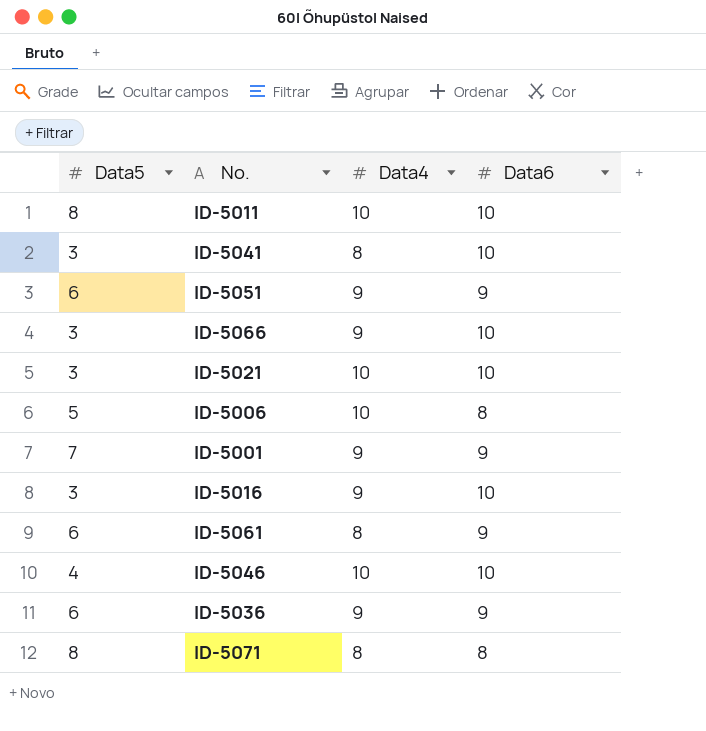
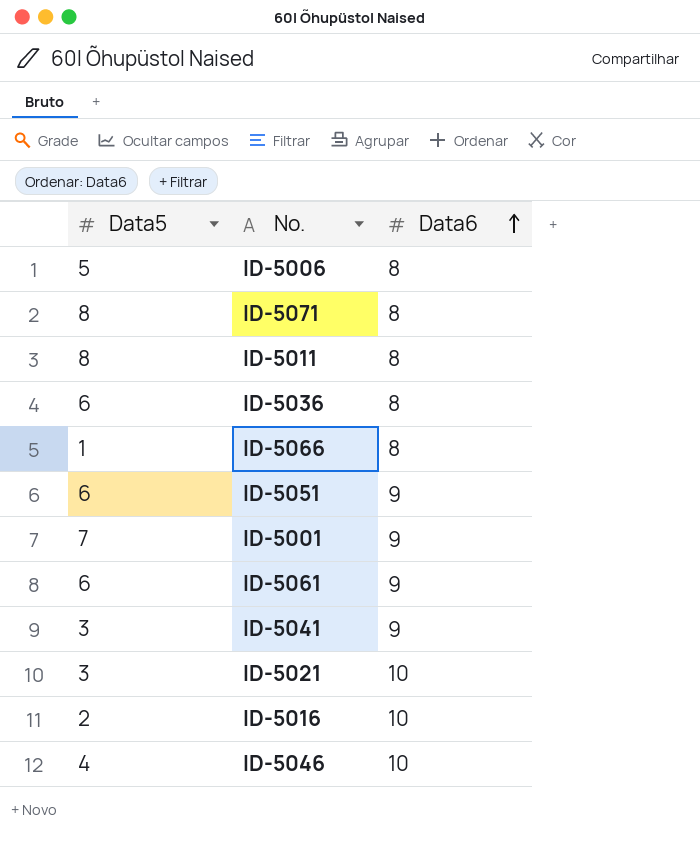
row order: none -> Data6 ascending
column Data4 | position: 3 -> none
ID-5011 | Data6: 10 -> 8
ID-5036 | Data6: 9 -> 8
ID-5066 | Data5: 3 -> 1
ID-5066 | Data6: 10 -> 8
ID-5041 | Data6: 10 -> 9
ID-5016 | Data5: 3 -> 2

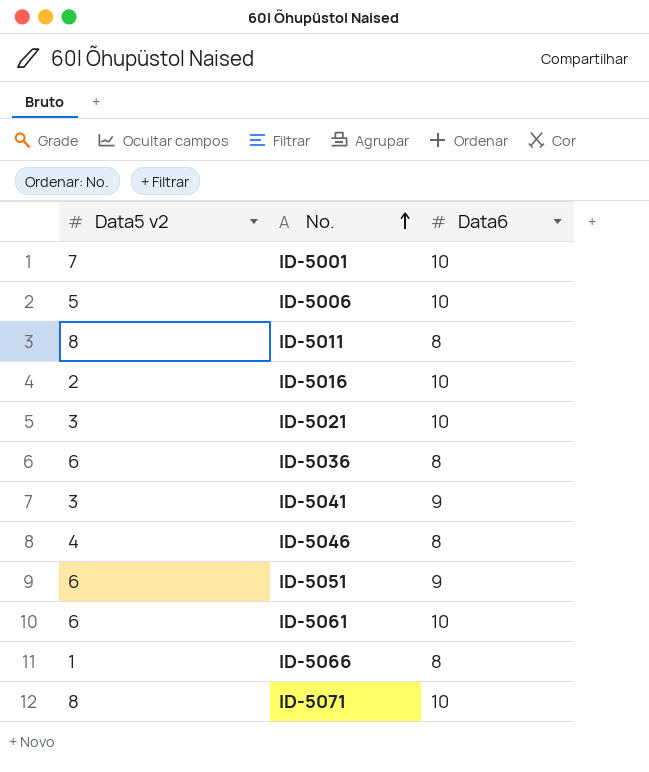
row order: Data6 ascending -> No. ascending
column name: Data5 -> Data5 v2
ID-5001 | Data6: 9 -> 10
ID-5006 | Data6: 8 -> 10
ID-5046 | Data6: 10 -> 8
ID-5061 | Data6: 9 -> 10
ID-5071 | Data6: 8 -> 10

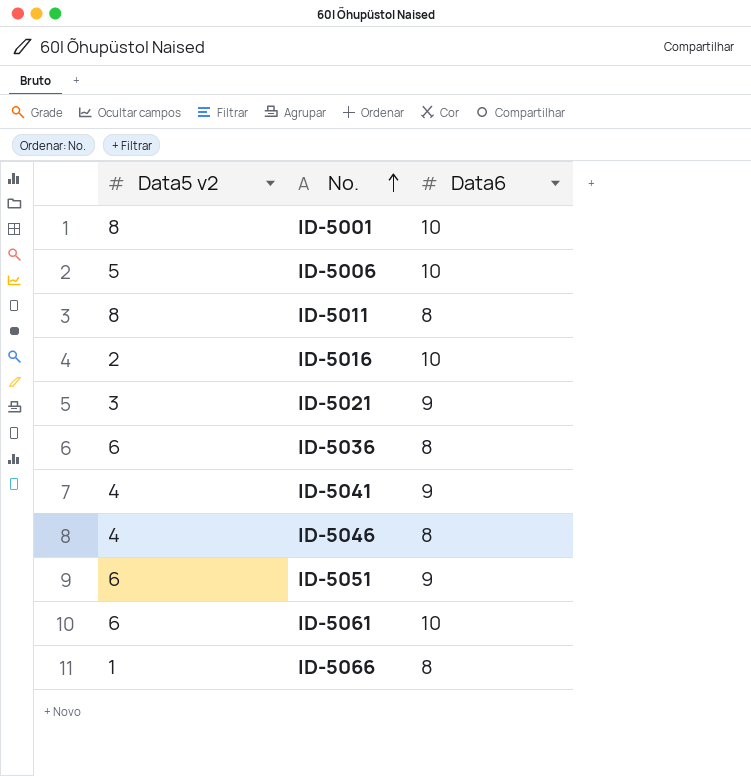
row ID-5071: 8 | 10 -> none
ID-5001 | Data5 v2: 7 -> 8
ID-5021 | Data6: 10 -> 9
ID-5041 | Data5 v2: 3 -> 4

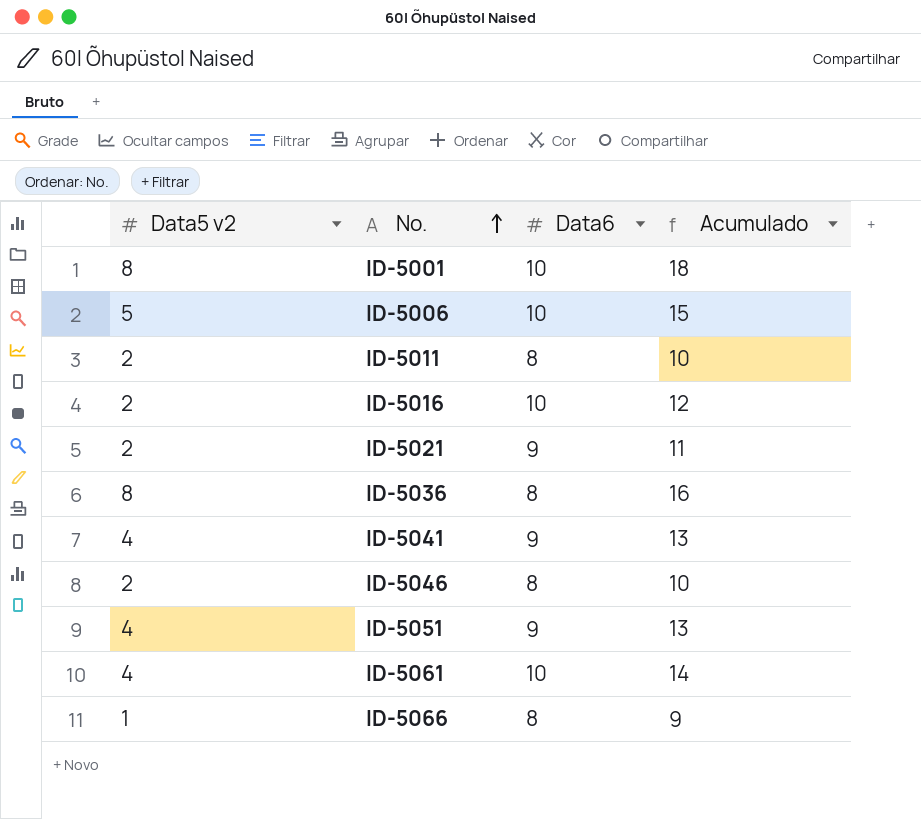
column Acumulado | formula: none -> [Data5 v2] + [Data6]
ID-5011 | Data5 v2: 8 -> 2
ID-5021 | Data5 v2: 3 -> 2
ID-5036 | Data5 v2: 6 -> 8
ID-5046 | Data5 v2: 4 -> 2
ID-5051 | Data5 v2: 6 -> 4
ID-5061 | Data5 v2: 6 -> 4

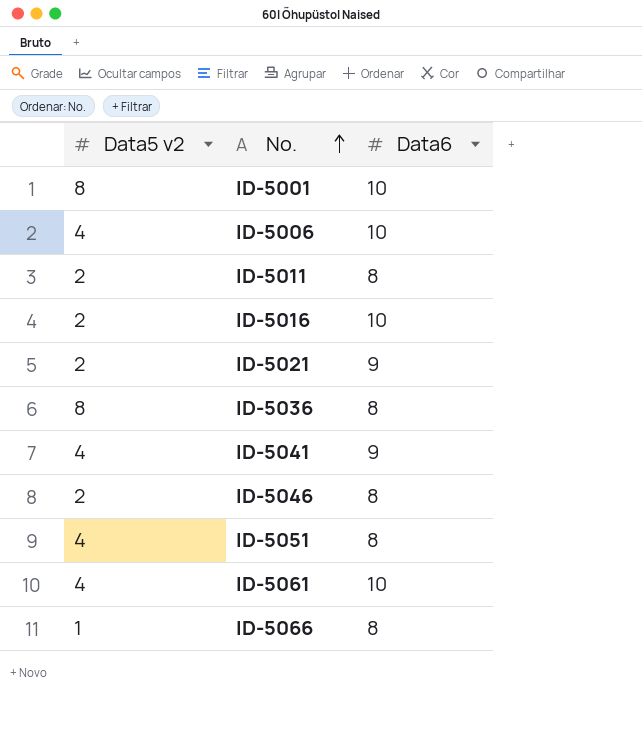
column Acumulado | formula: [Data5 v2] + [Data6] -> none
ID-5006 | Data5 v2: 5 -> 4
ID-5051 | Data6: 9 -> 8

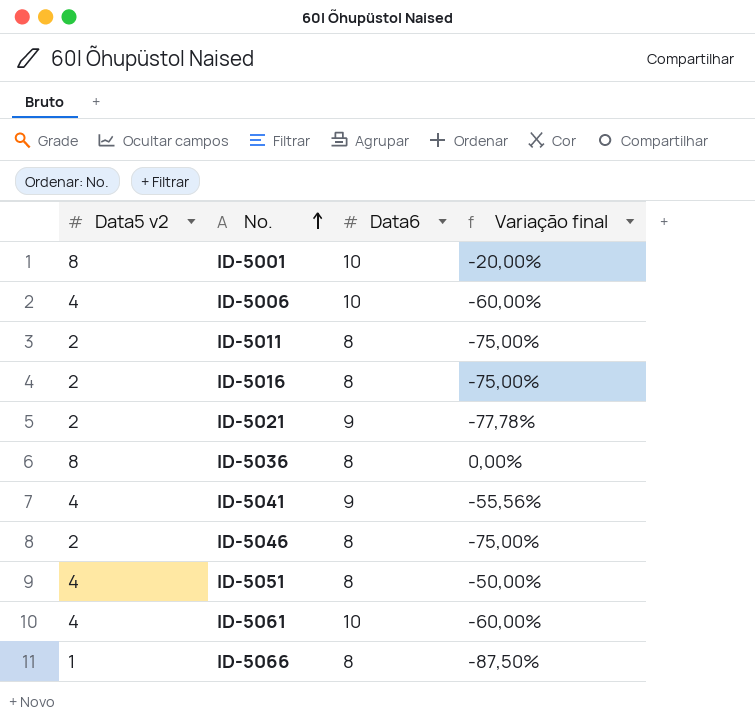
column Variação final | formula: none -> ([Data5 v2] - [Data6]) / [Data6]
ID-5016 | Data6: 10 -> 8

